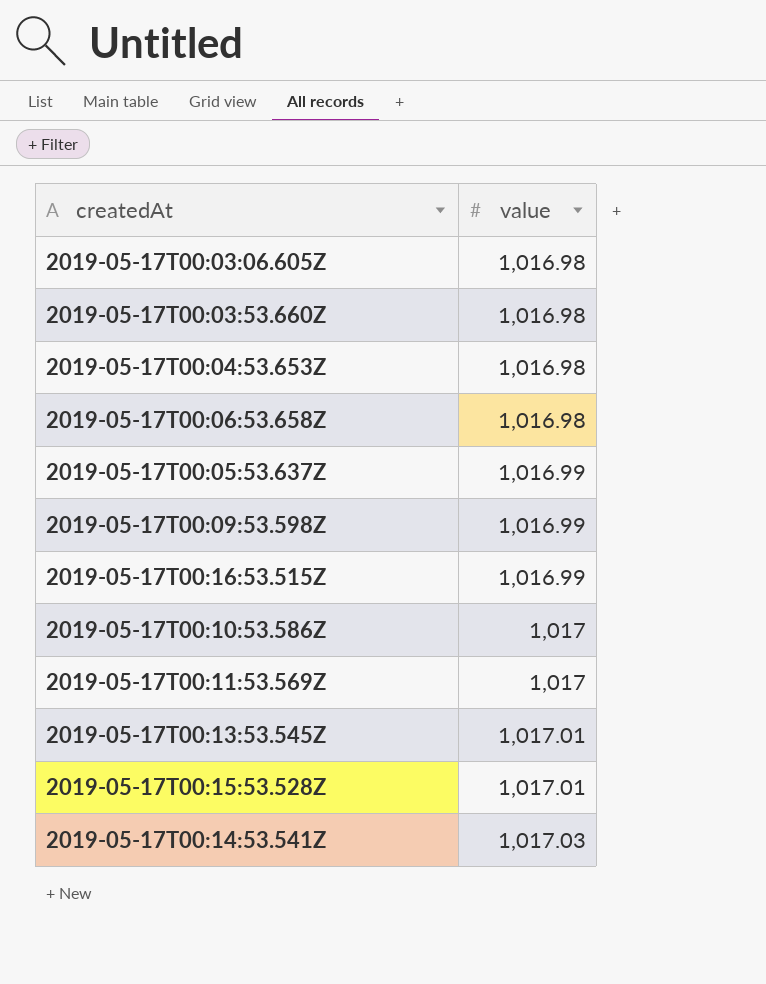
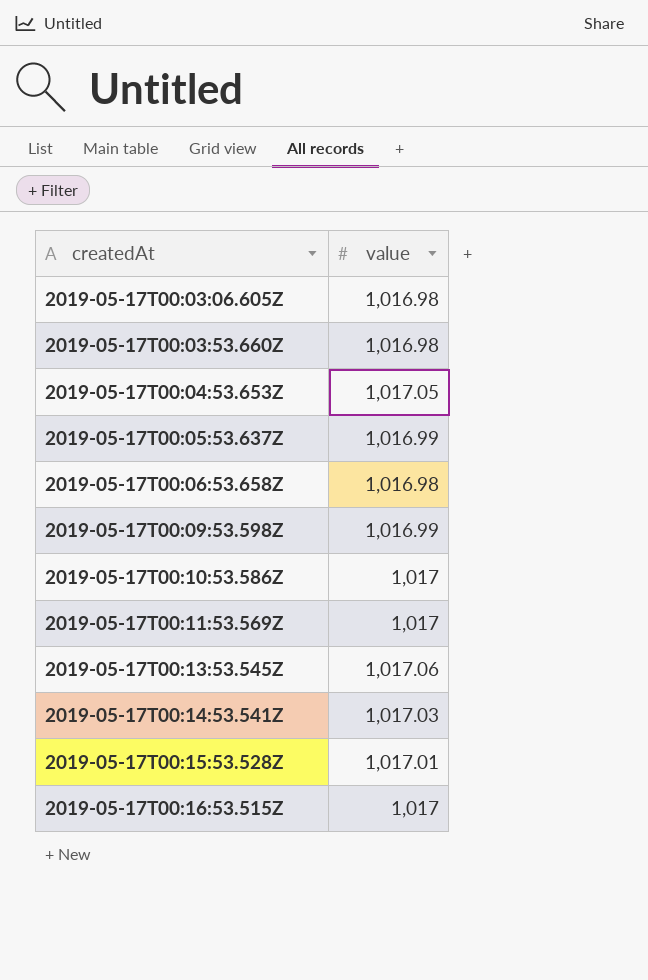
row order: value ascending -> createdAt ascending
2019-05-17T00:04:53.653Z | value: 1,016.98 -> 1,017.05
2019-05-17T00:13:53.545Z | value: 1,017.01 -> 1,017.06
2019-05-17T00:16:53.515Z | value: 1,016.99 -> 1,017

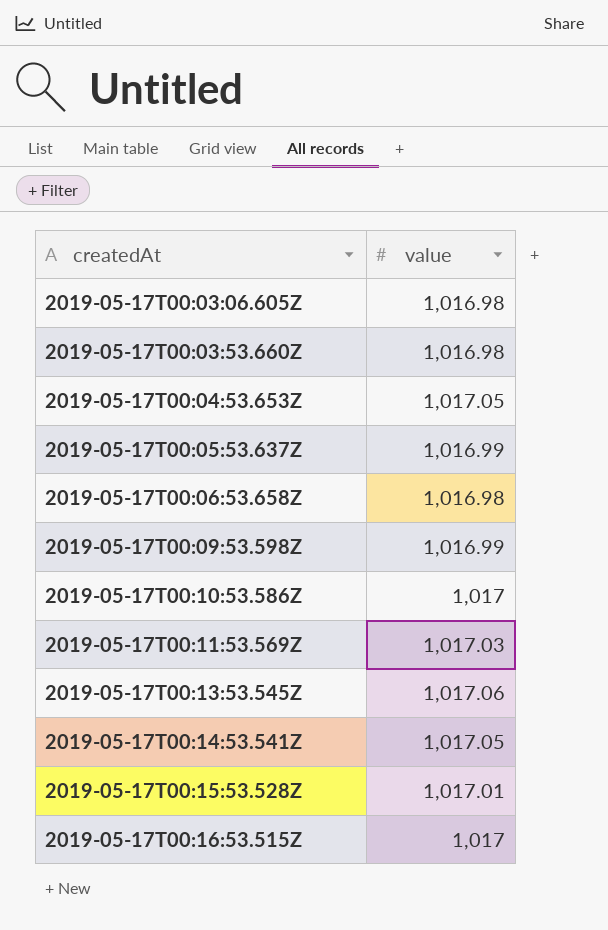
2019-05-17T00:11:53.569Z | value: 1,017 -> 1,017.03
2019-05-17T00:14:53.541Z | value: 1,017.03 -> 1,017.05

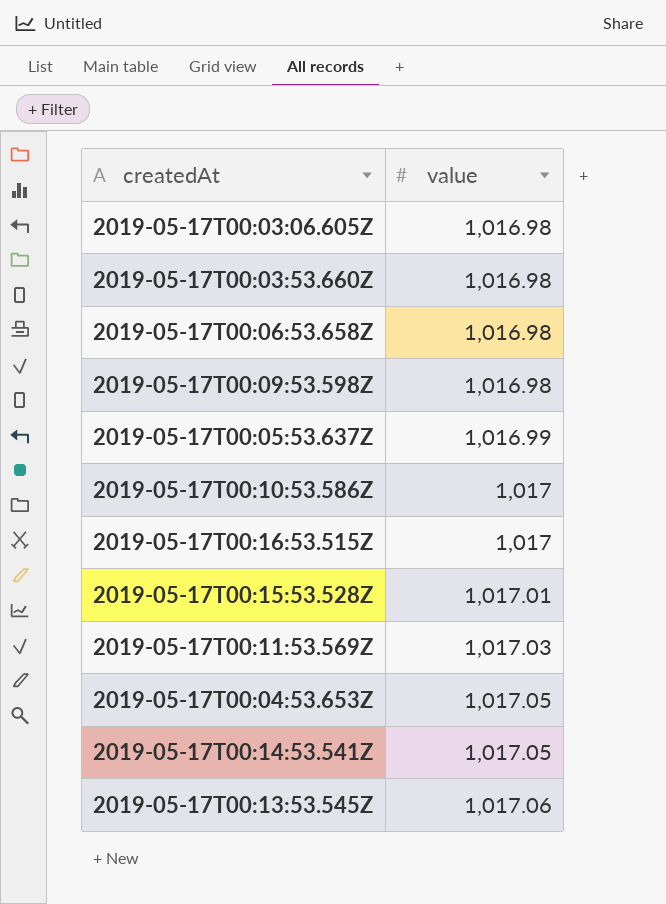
row order: createdAt ascending -> value ascending
2019-05-17T00:09:53.598Z | value: 1,016.99 -> 1,016.98

